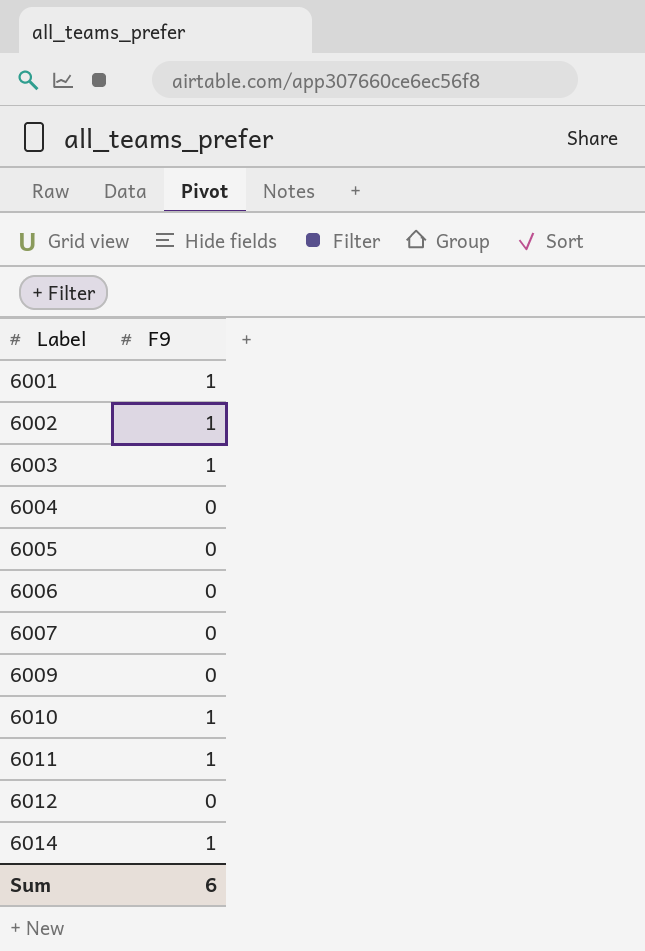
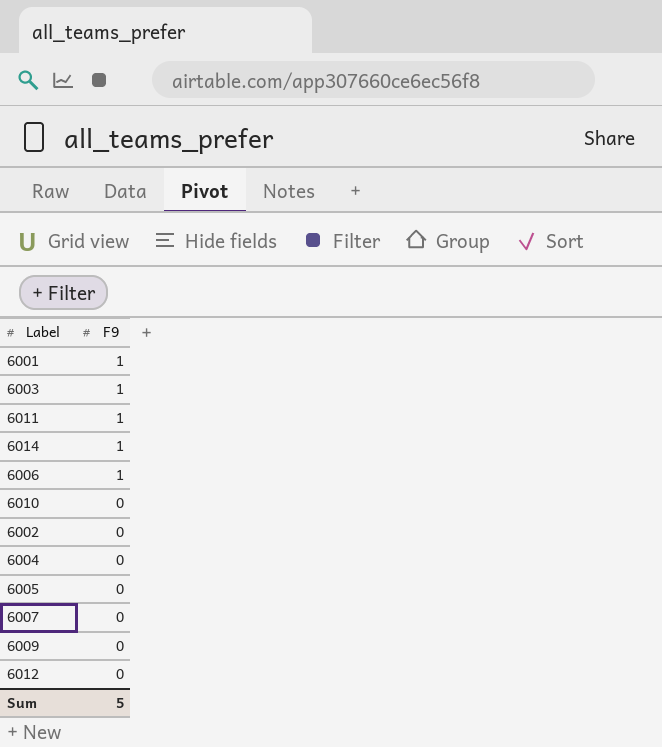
row order: Label ascending -> F9 descending
6006 | F9: 0 -> 1
6010 | F9: 1 -> 0
6002 | F9: 1 -> 0
Sum | F9: 6 -> 5

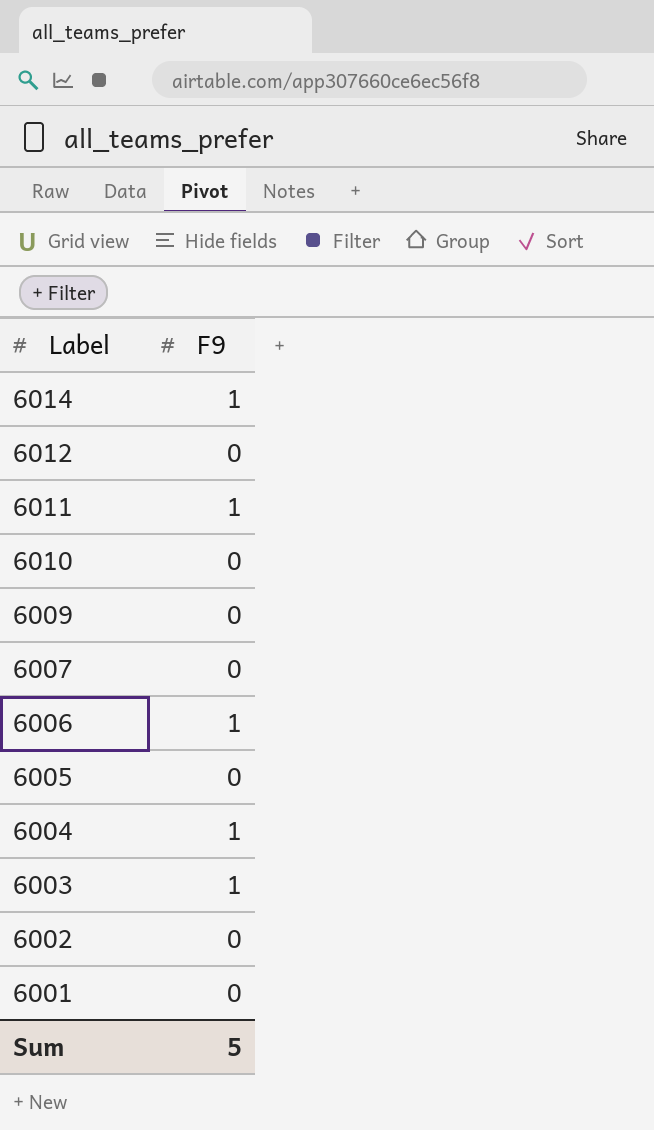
row order: F9 descending -> Label descending
6004 | F9: 0 -> 1
6001 | F9: 1 -> 0

